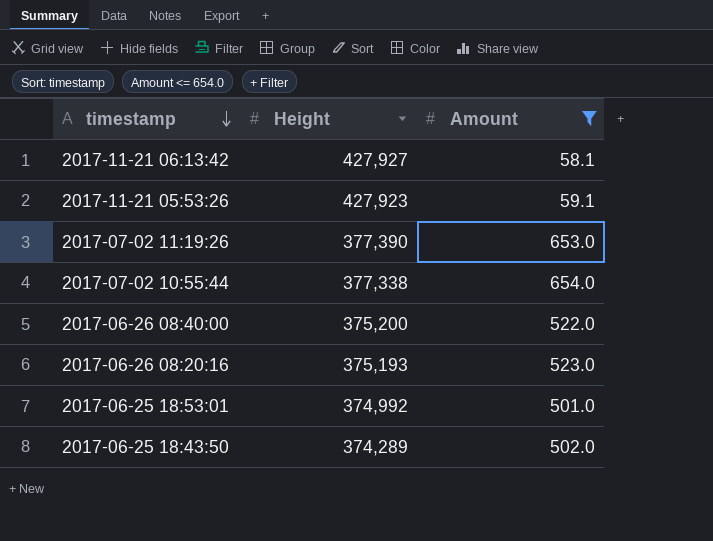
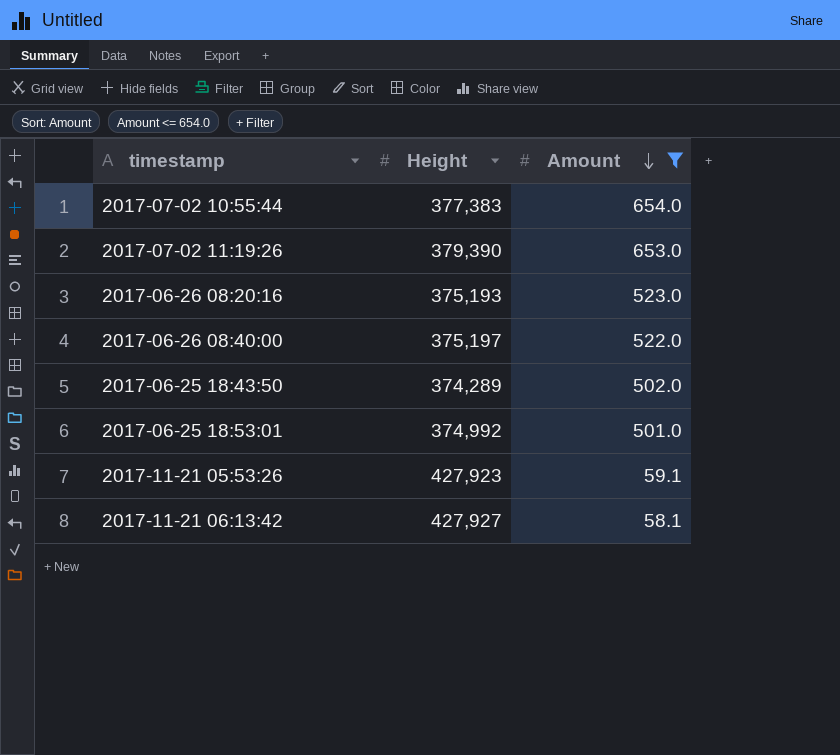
row order: timestamp descending -> Amount descending
2017-07-02 10:55:44 | Height: 377,338 -> 377,383
2017-07-02 11:19:26 | Height: 377,390 -> 379,390
2017-06-26 08:40:00 | Height: 375,200 -> 375,197

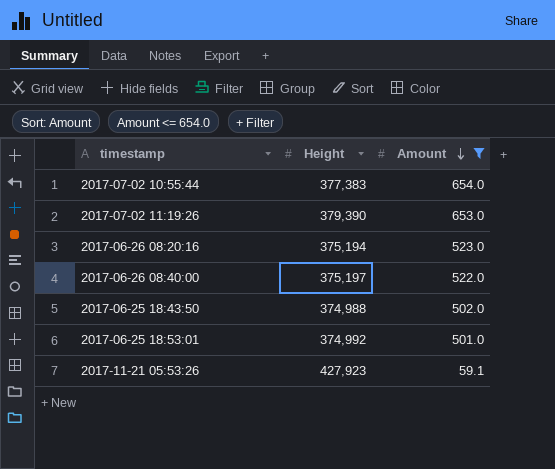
row 2017-11-21 06:13:42: 427,927 | 58.1 -> none
2017-06-26 08:20:16 | Height: 375,193 -> 375,194
2017-06-25 18:43:50 | Height: 374,289 -> 374,988

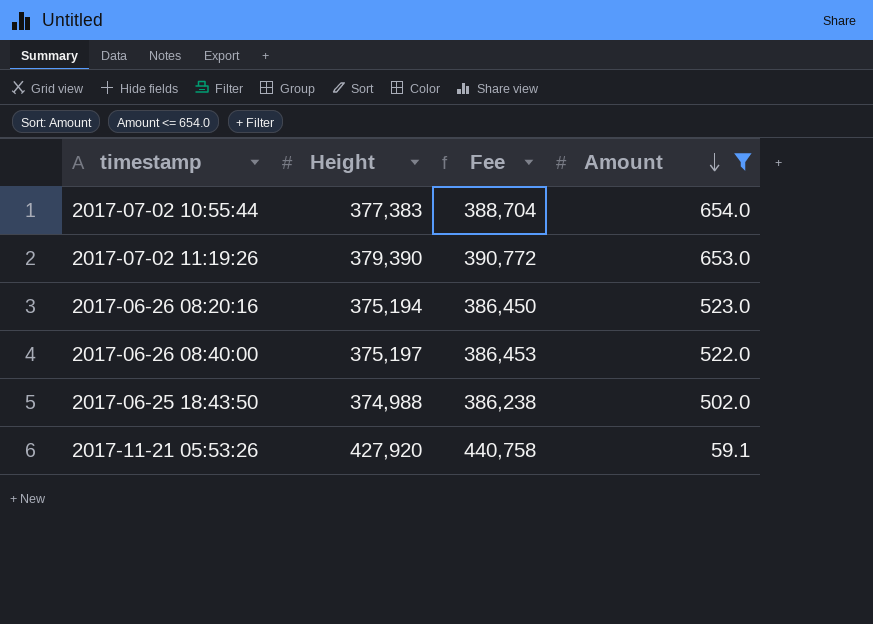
column Fee | formula: none -> [Height] * 1.03
row 2017-06-25 18:53:01: 374,992 | 501.0 -> none
2017-11-21 05:53:26 | Height: 427,923 -> 427,920

